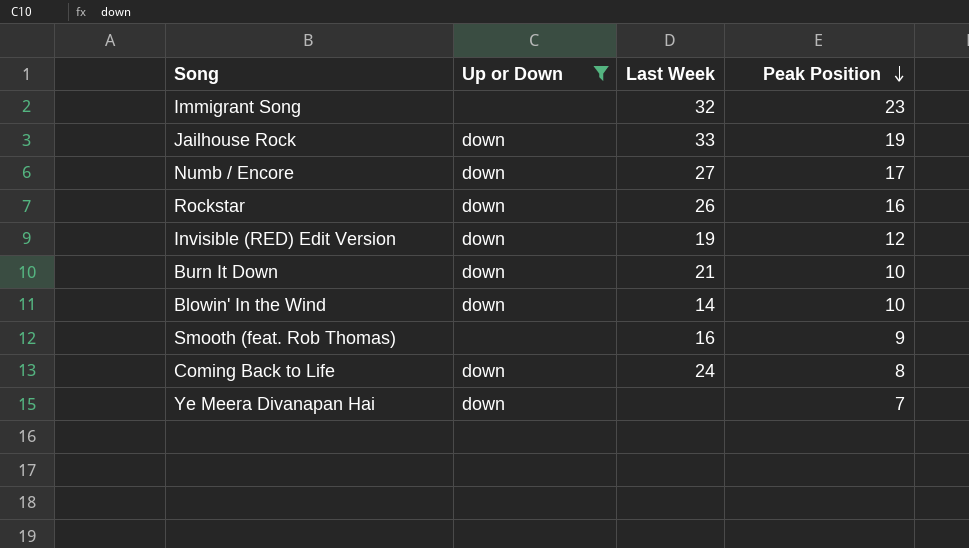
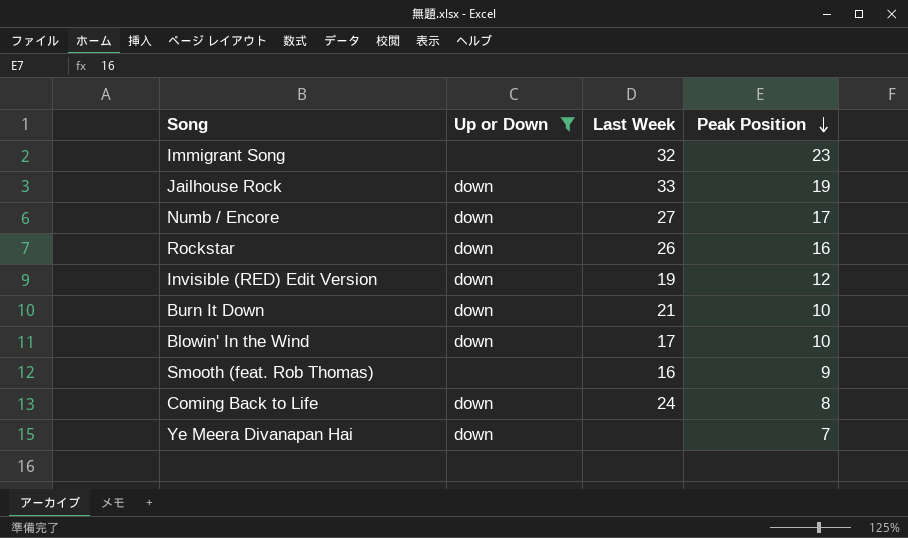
Blowin' In the Wind | Last Week: 14 -> 17

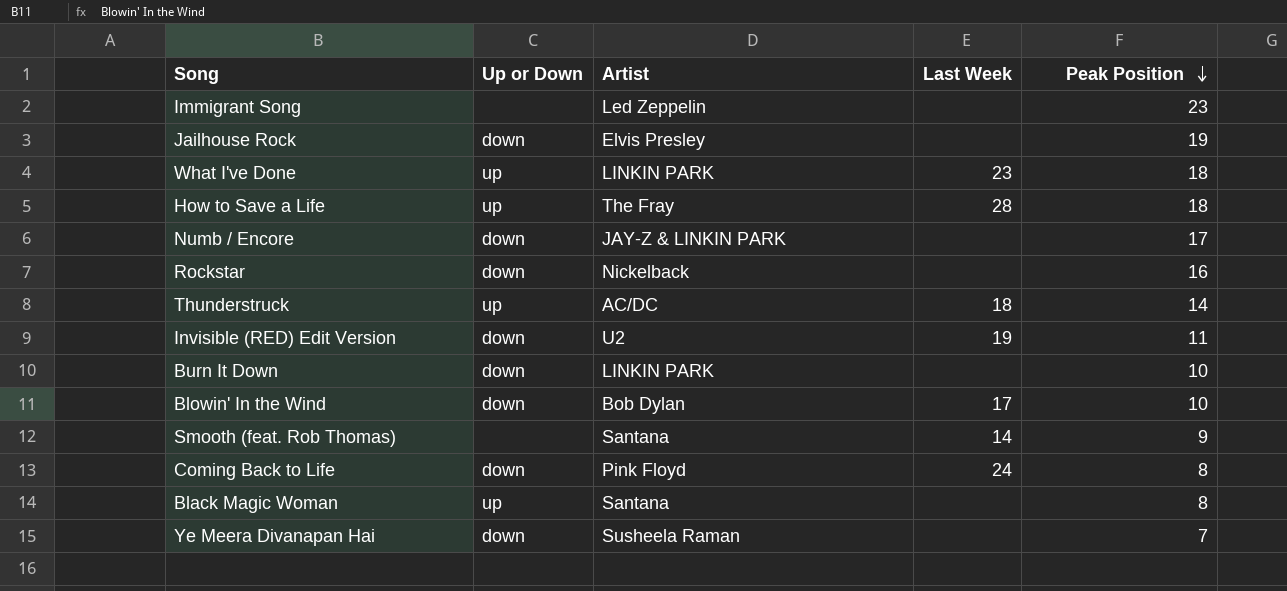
filter: Up or Down != up -> none
column Artist | position: none -> 3
Immigrant Song | Last Week: 32 -> none
Jailhouse Rock | Last Week: 33 -> none
Numb / Encore | Last Week: 27 -> none
Rockstar | Last Week: 26 -> none
Invisible (RED) Edit Version | Peak Position: 12 -> 11
Burn It Down | Last Week: 21 -> none
Smooth (feat. Rob Thomas) | Last Week: 16 -> 14

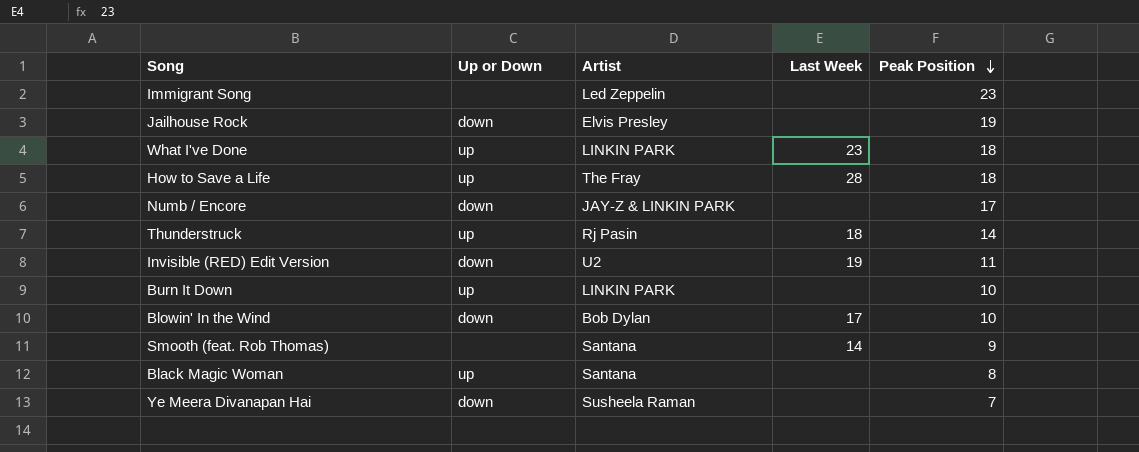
row Rockstar: down | Nickelback | none | 16 -> none
row Coming Back to Life: down | Pink Floyd | 24 | 8 -> none
Thunderstruck | Artist: AC/DC -> Rj Pasin
Burn It Down | Up or Down: down -> up

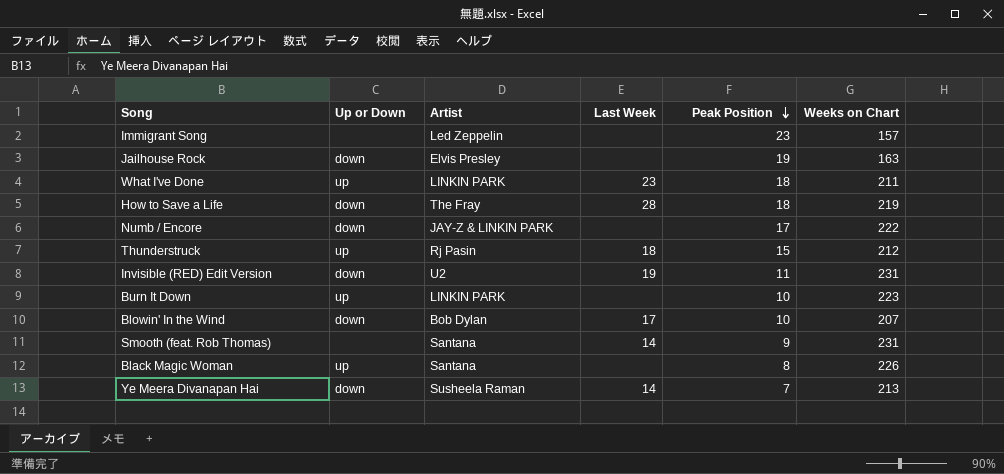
column Weeks on Chart | position: none -> 6
How to Save a Life | Up or Down: up -> down
Thunderstruck | Peak Position: 14 -> 15
Ye Meera Divanapan Hai | Last Week: none -> 14

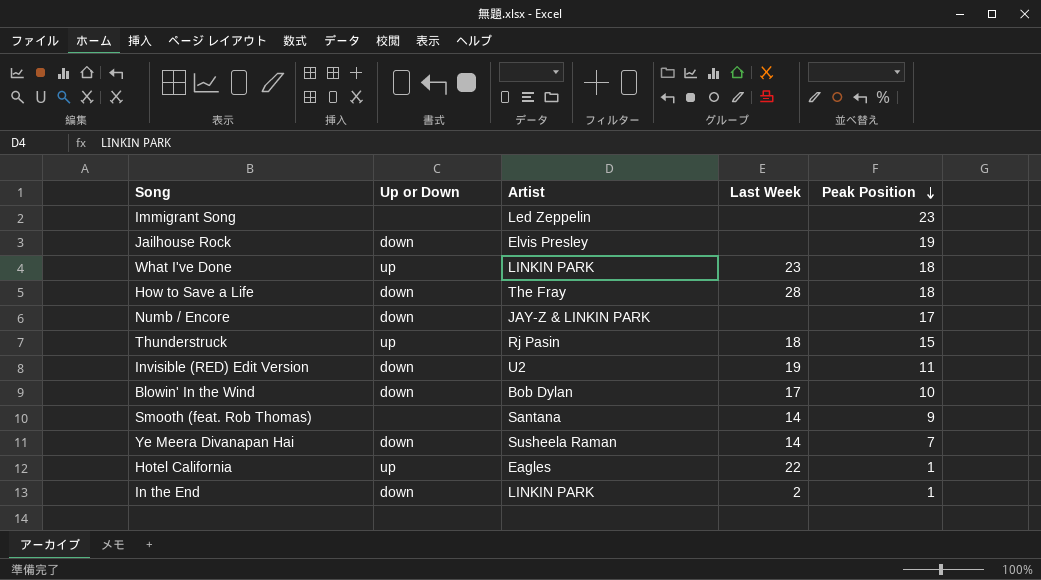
column Weeks on Chart | position: 6 -> none
row Burn It Down: up | LINKIN PARK | none | 10 | 223 -> none
row Black Magic Woman: up | Santana | none | 8 | 226 -> none
row Hotel California: none -> up | Eagles | 22 | 1
row In the End: none -> down | LINKIN PARK | 2 | 1

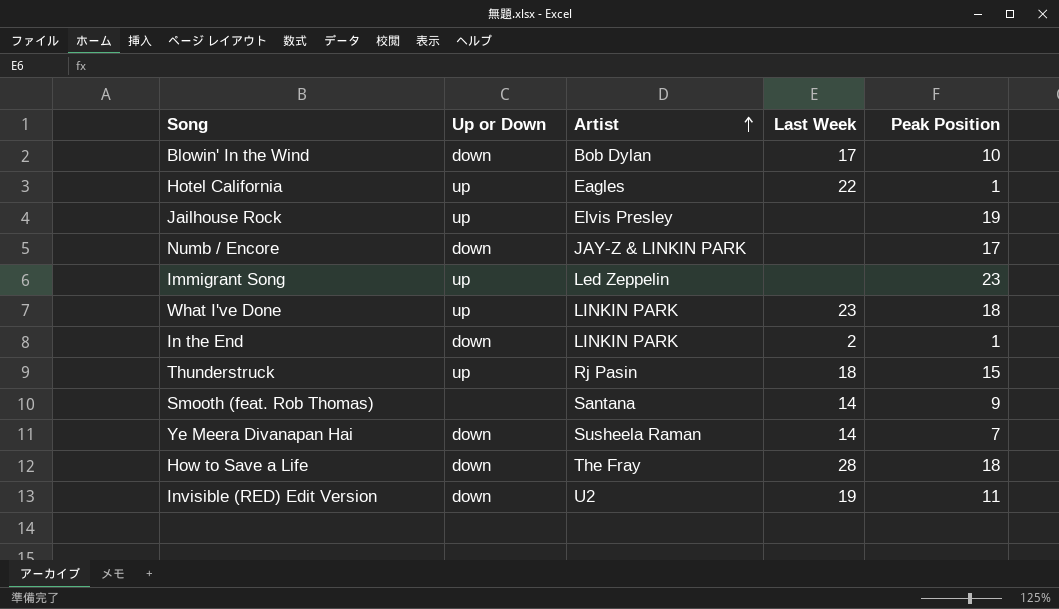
row order: Peak Position descending -> Artist ascending
Jailhouse Rock | Up or Down: down -> up
Immigrant Song | Up or Down: none -> up

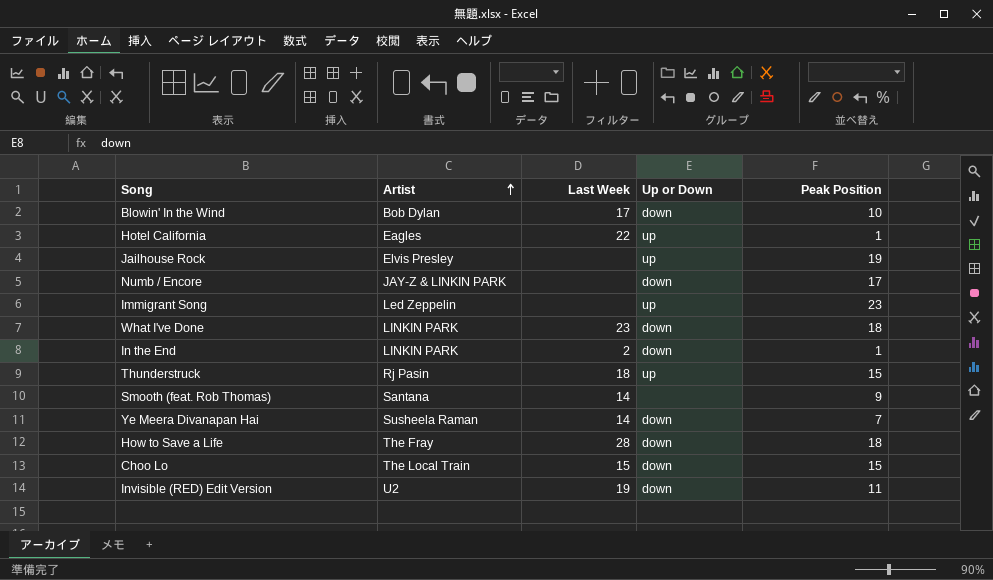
column Up or Down | position: 2 -> 4
What I've Done | Up or Down: up -> down
row Choo Lo: none -> The Local Train | 15 | down | 15

